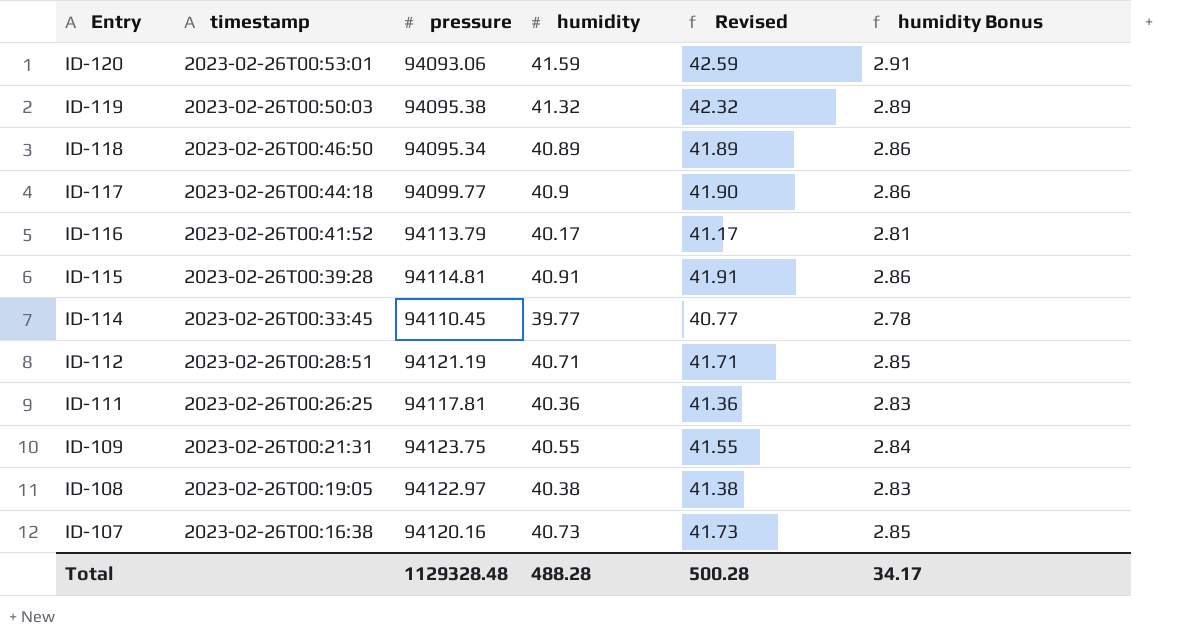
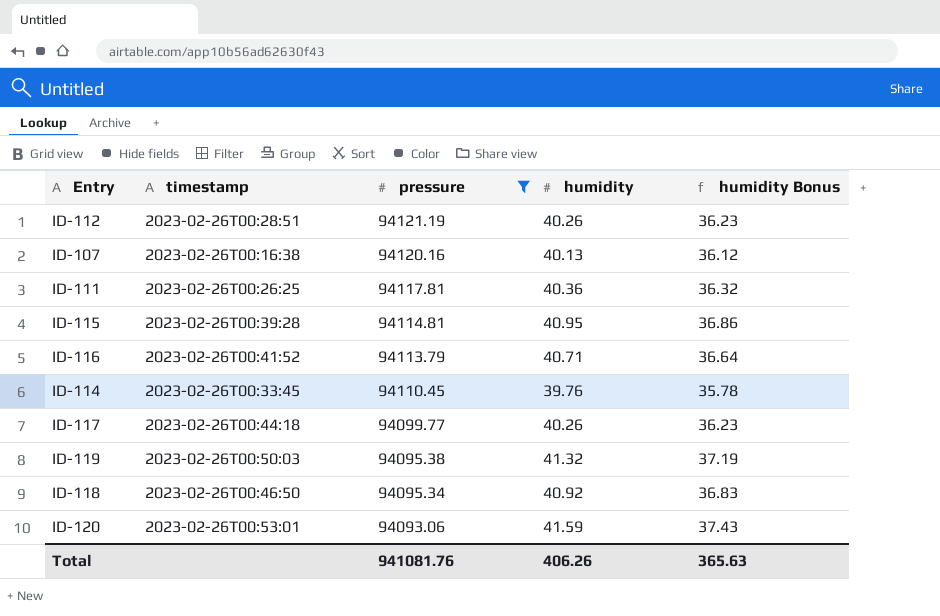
filter: none -> pressure <= 94121.19
row order: Entry descending -> pressure descending
column Revised | formula: [humidity] + 1 -> none
column humidity Bonus | formula: [humidity] * 0.07 -> [humidity] * 0.9
ID-112 | humidity: 40.71 -> 40.26
ID-107 | humidity: 40.73 -> 40.13
ID-115 | humidity: 40.91 -> 40.95
ID-116 | humidity: 40.17 -> 40.71
ID-114 | humidity: 39.77 -> 39.76
ID-117 | humidity: 40.9 -> 40.26
ID-118 | humidity: 40.89 -> 40.92
Total | pressure: 1129328.48 -> 941081.76
Total | humidity: 488.28 -> 406.26
Total | humidity Bonus: 34.17 -> 365.63

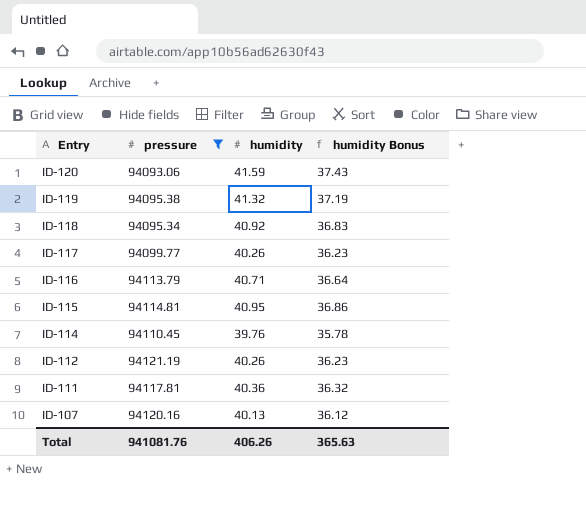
row order: pressure descending -> Entry descending
column timestamp | position: 2 -> none

